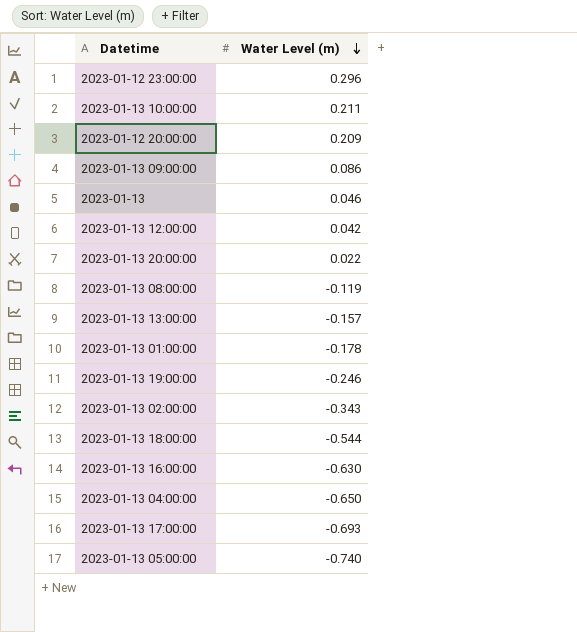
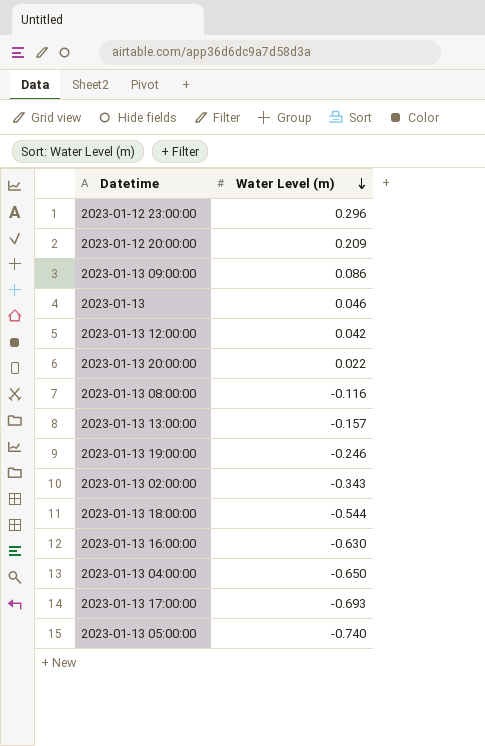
row 2023-01-13 10:00:00: 0.211 -> none
row 2023-01-13 01:00:00: -0.178 -> none
2023-01-13 08:00:00 | Water Level (m): -0.119 -> -0.116

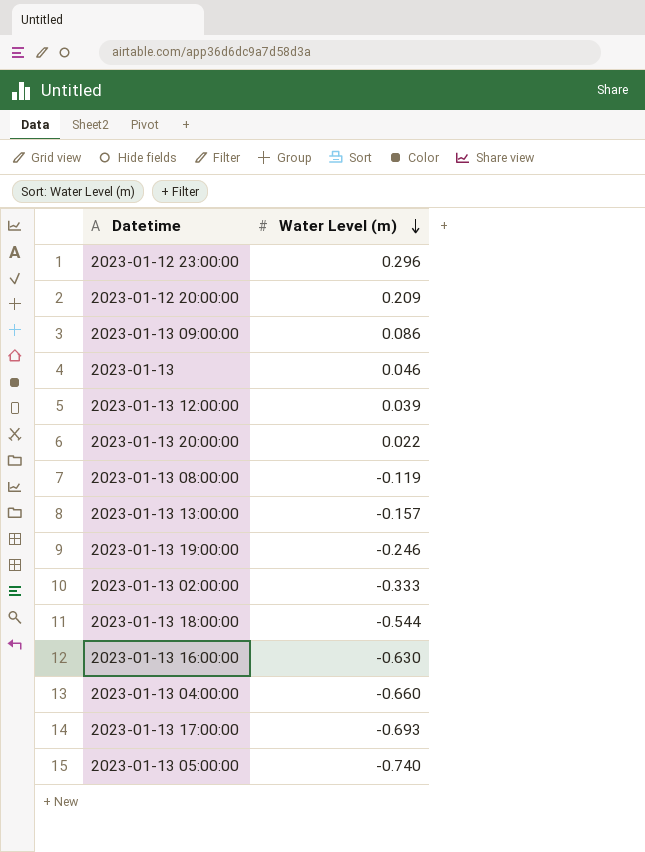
2023-01-13 12:00:00 | Water Level (m): 0.042 -> 0.039
2023-01-13 08:00:00 | Water Level (m): -0.116 -> -0.119
2023-01-13 02:00:00 | Water Level (m): -0.343 -> -0.333
2023-01-13 04:00:00 | Water Level (m): -0.650 -> -0.660

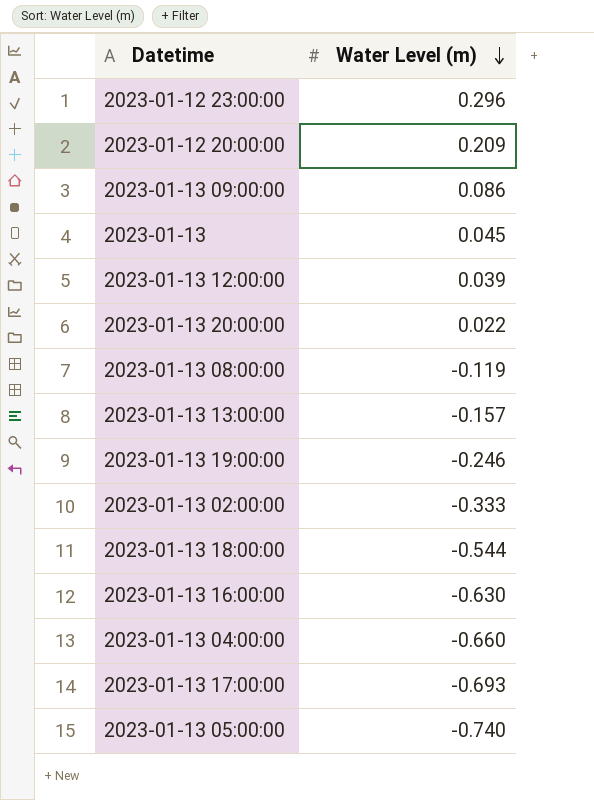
2023-01-13 | Water Level (m): 0.046 -> 0.045

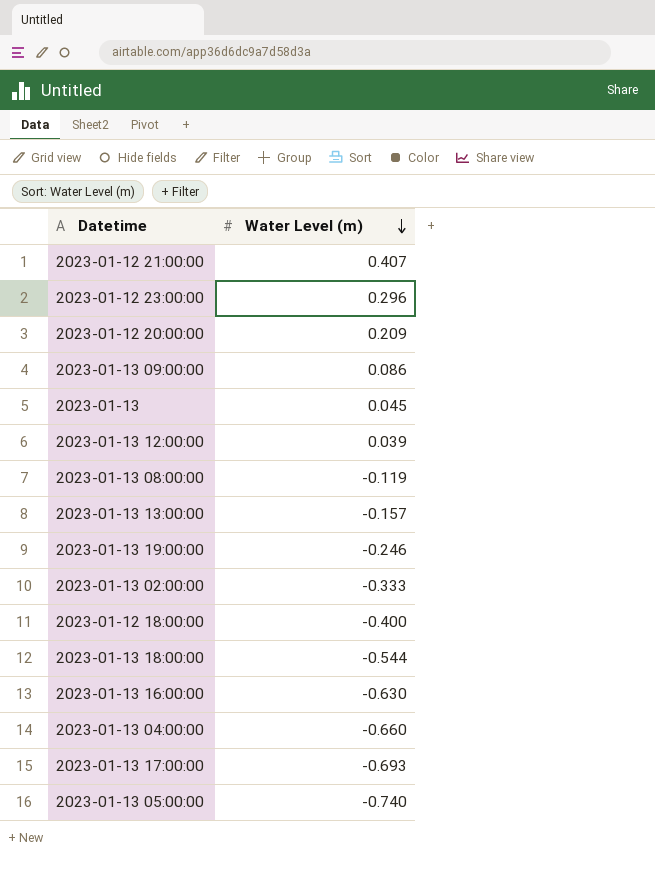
row 2023-01-13 20:00:00: 0.022 -> none
row 2023-01-12 21:00:00: none -> 0.407
row 2023-01-12 18:00:00: none -> -0.400

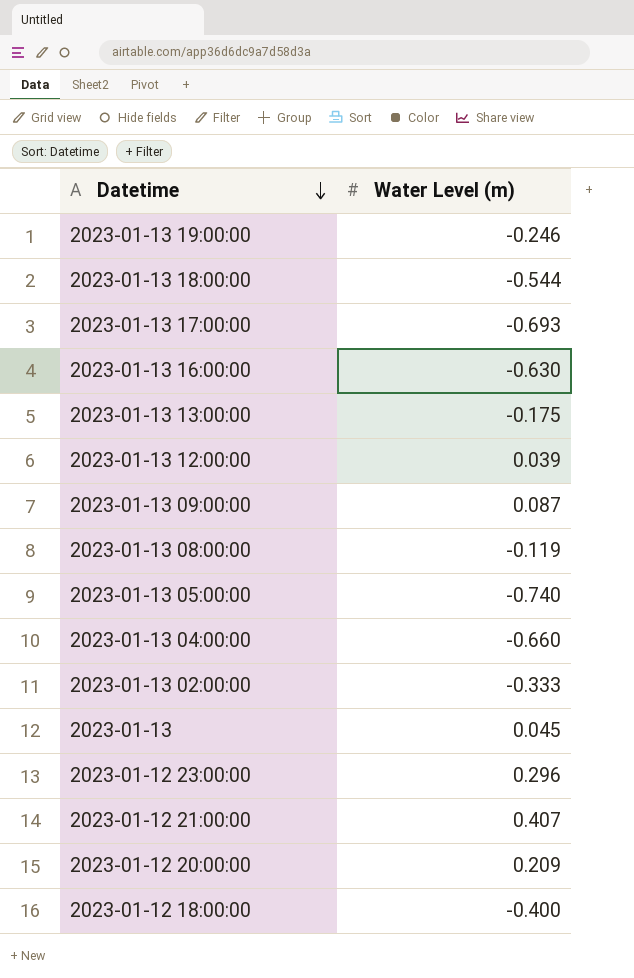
row order: Water Level (m) descending -> Datetime descending
2023-01-13 13:00:00 | Water Level (m): -0.157 -> -0.175
2023-01-13 09:00:00 | Water Level (m): 0.086 -> 0.087

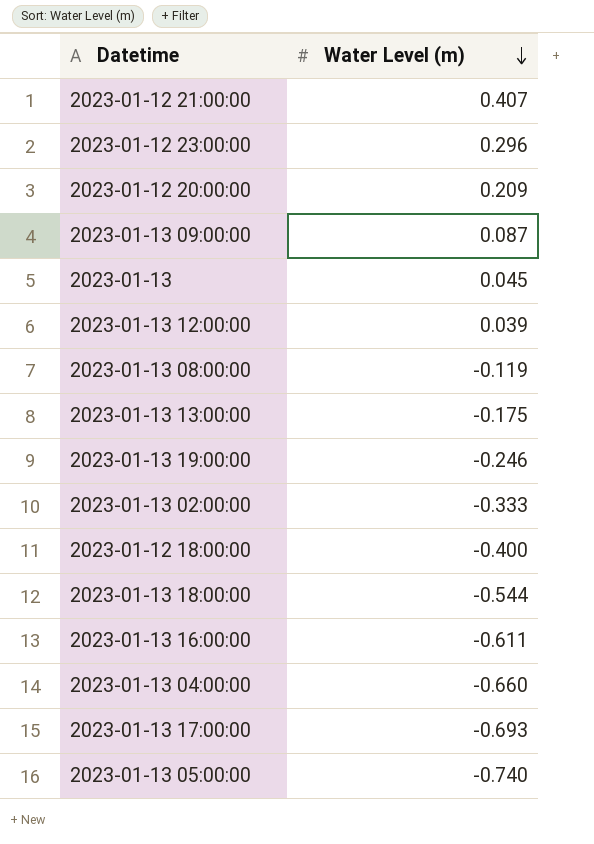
row order: Datetime descending -> Water Level (m) descending
2023-01-13 16:00:00 | Water Level (m): -0.630 -> -0.611

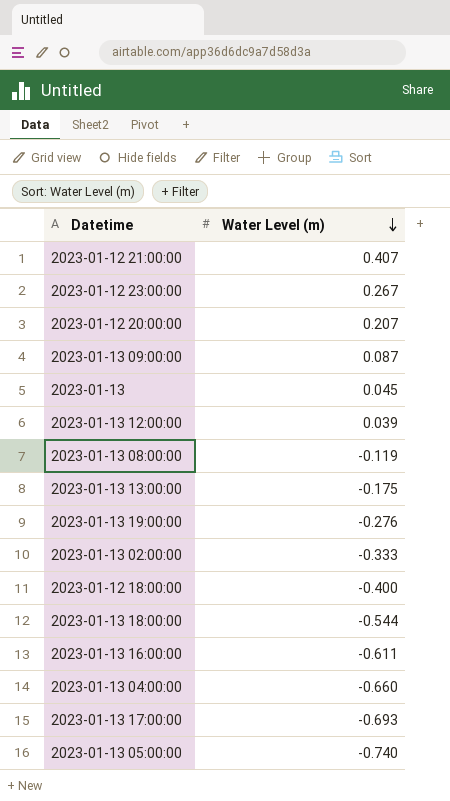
2023-01-12 23:00:00 | Water Level (m): 0.296 -> 0.267
2023-01-12 20:00:00 | Water Level (m): 0.209 -> 0.207
2023-01-13 19:00:00 | Water Level (m): -0.246 -> -0.276

